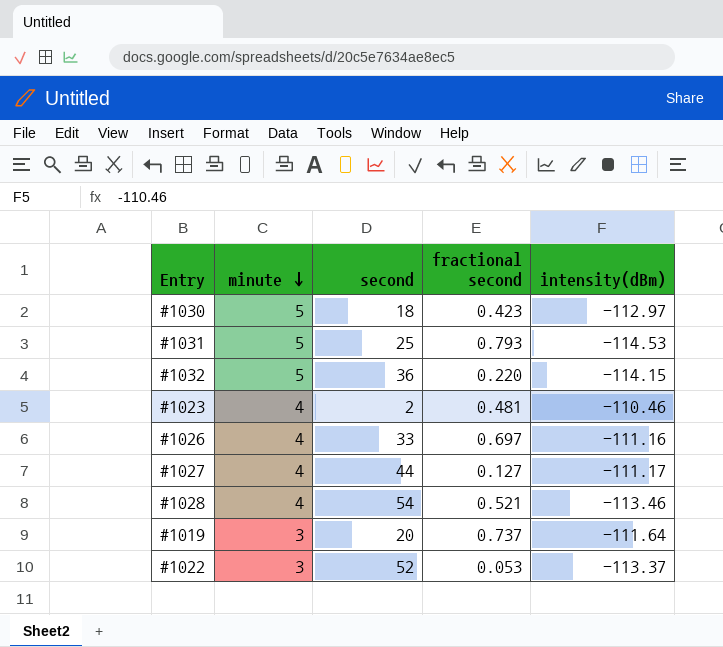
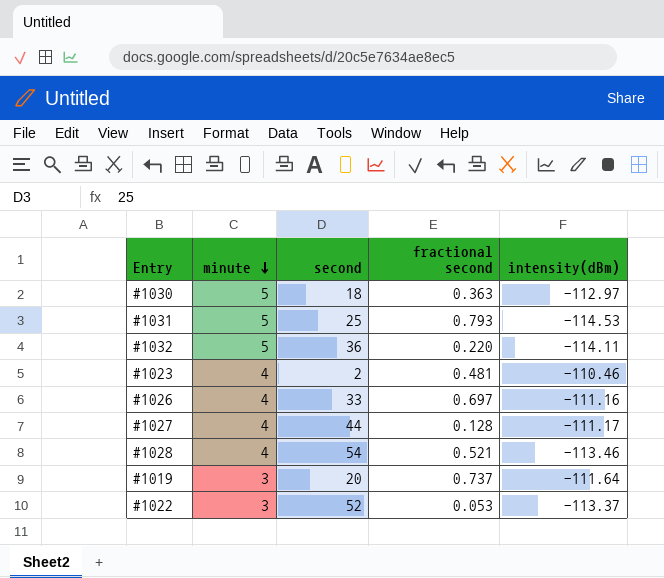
#1030 | fractional second: 0.423 -> 0.363
#1032 | intensity(dBm): -114.15 -> -114.11
#1027 | fractional second: 0.127 -> 0.128

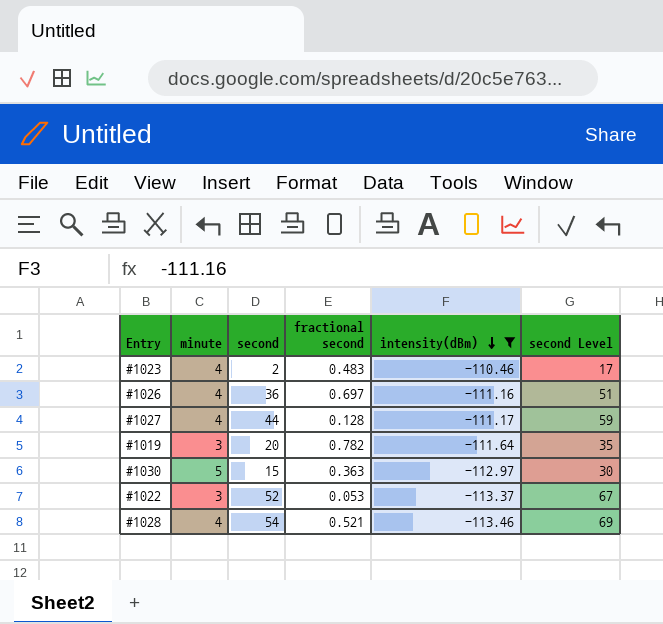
filter: none -> intensity(dBm) >= -113.46
row order: minute descending -> intensity(dBm) descending
column second Level | formula: none -> [second] + 15
#1023 | fractional second: 0.481 -> 0.483
#1026 | second: 33 -> 36
#1019 | fractional second: 0.737 -> 0.782
#1030 | second: 18 -> 15

